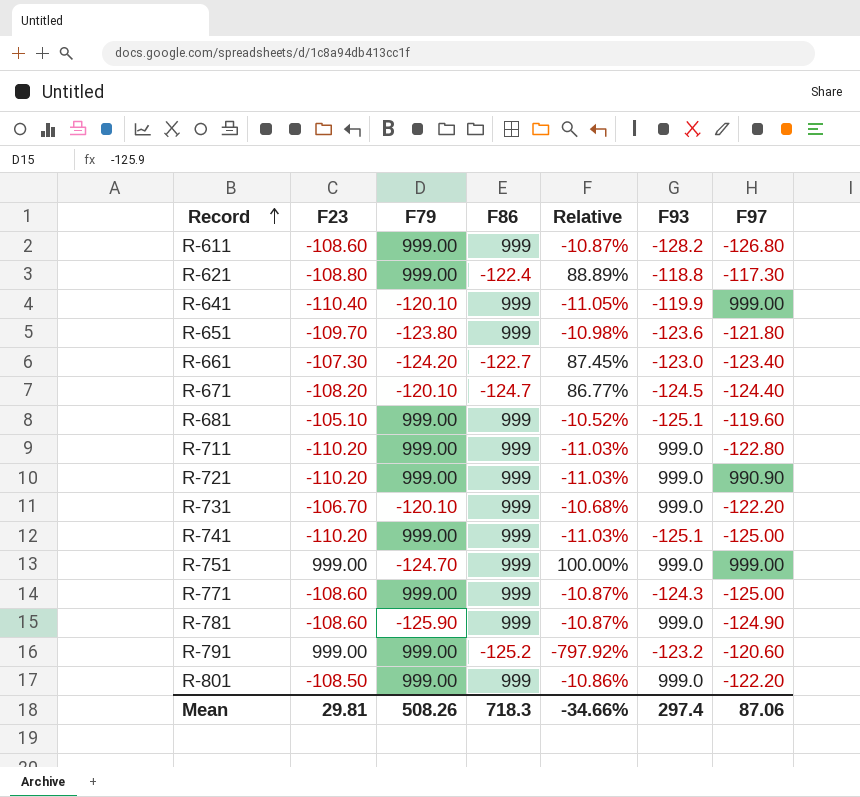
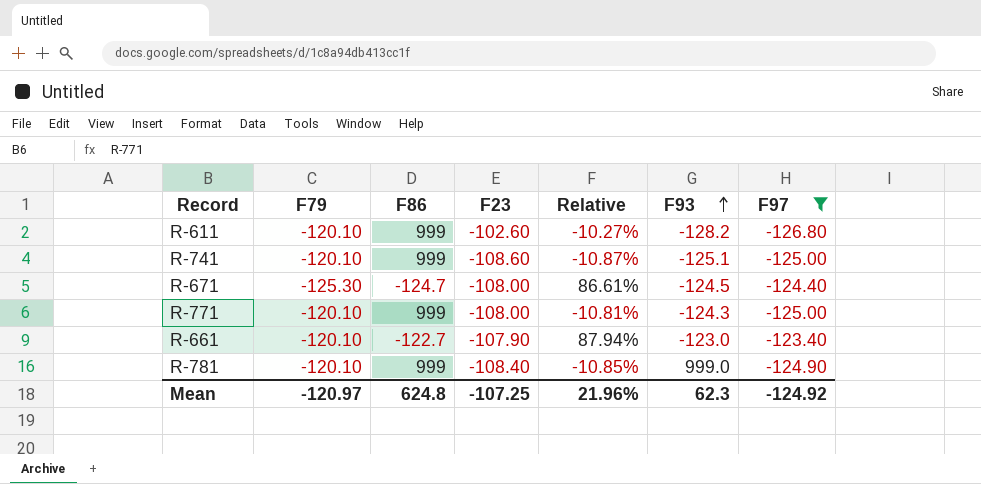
filter: none -> F97 <= -123.40
row order: Record ascending -> F93 ascending
column F23 | position: 2 -> 4
R-611 | F79: 999.00 -> -120.10
R-611 | F23: -108.60 -> -102.60
R-611 | Relative: -10.87% -> -10.27%
R-741 | F79: 999.00 -> -120.10
R-741 | F23: -110.20 -> -108.60
R-741 | Relative: -11.03% -> -10.87%
R-671 | F79: -120.10 -> -125.30
R-671 | F23: -108.20 -> -108.00
R-671 | Relative: 86.77% -> 86.61%
R-771 | F79: 999.00 -> -120.10
R-771 | F23: -108.60 -> -108.00
R-771 | Relative: -10.87% -> -10.81%
R-661 | F79: -124.20 -> -120.10
R-661 | F23: -107.30 -> -107.90
R-661 | Relative: 87.45% -> 87.94%
R-781 | F79: -125.90 -> -120.10
R-781 | F23: -108.60 -> -108.40
R-781 | Relative: -10.87% -> -10.85%
Mean | F79: 508.26 -> -120.97
Mean | F86: 718.3 -> 624.8
Mean | F23: 29.81 -> -107.25
Mean | Relative: -34.66% -> 21.96%
Mean | F93: 297.4 -> 62.3
Mean | F97: 87.06 -> -124.92

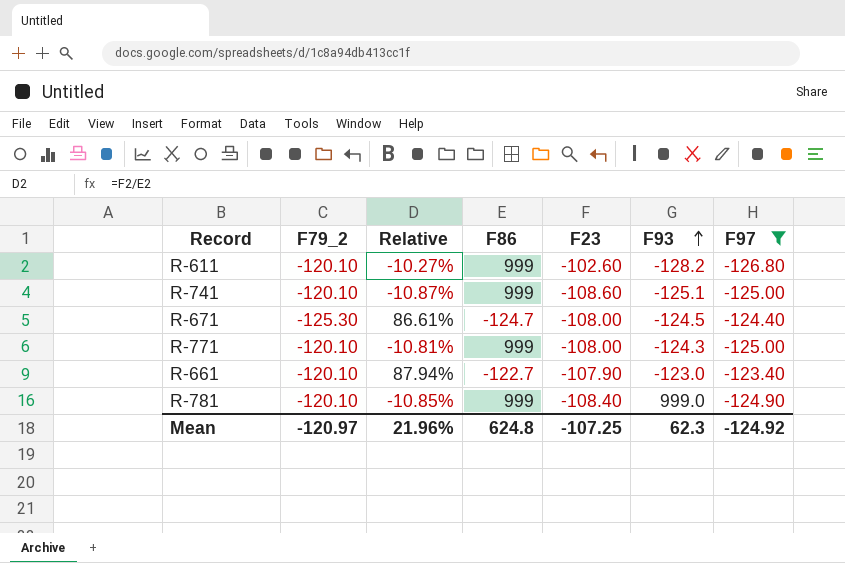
column name: F79 -> F79_2
column Relative | position: 5 -> 3

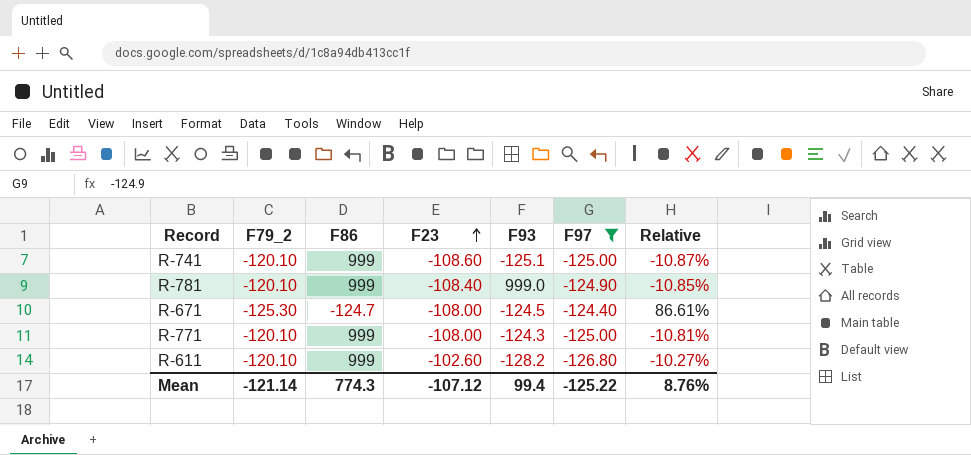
row order: F93 ascending -> F23 ascending
column Relative | position: 3 -> 7
row R-661: -120.10 | 87.94% | -122.7 | -107.90 | -123.0 | -123.40 -> none
Mean | F79_2: -120.97 -> -121.14
Mean | F86: 624.8 -> 774.3
Mean | F23: -107.25 -> -107.12
Mean | F93: 62.3 -> 99.4
Mean | F97: -124.92 -> -125.22
Mean | Relative: 21.96% -> 8.76%

